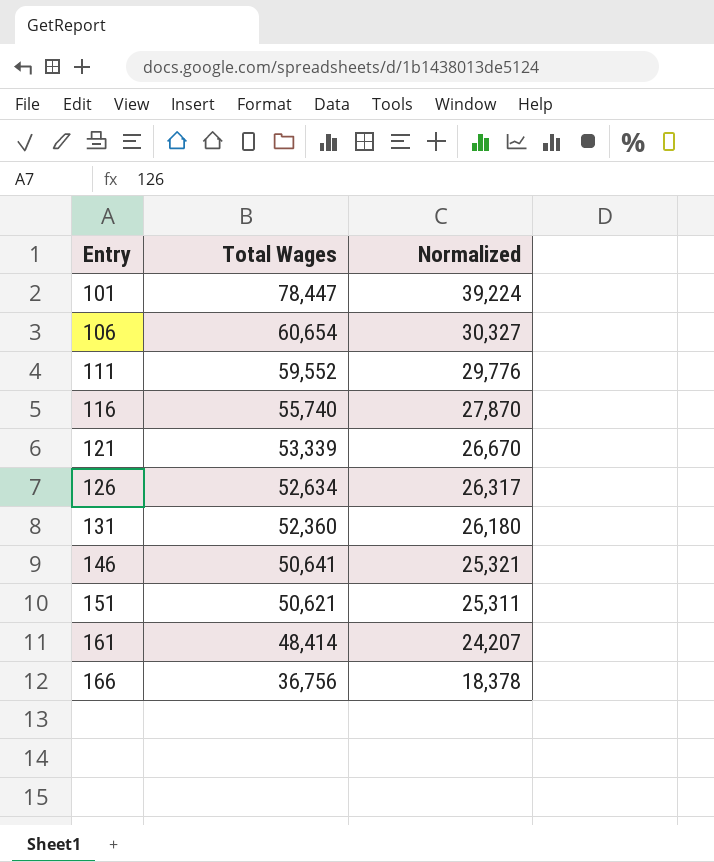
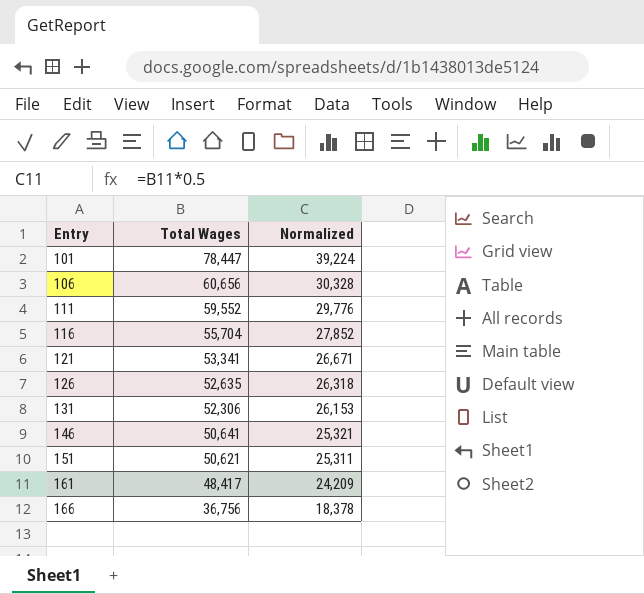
106 | Total Wages: 60,654 -> 60,656
106 | Normalized: 30,327 -> 30,328
116 | Total Wages: 55,740 -> 55,704
116 | Normalized: 27,870 -> 27,852
121 | Total Wages: 53,339 -> 53,341
121 | Normalized: 26,670 -> 26,671
126 | Total Wages: 52,634 -> 52,635
126 | Normalized: 26,317 -> 26,318
131 | Total Wages: 52,360 -> 52,306
131 | Normalized: 26,180 -> 26,153
161 | Total Wages: 48,414 -> 48,417
161 | Normalized: 24,207 -> 24,209

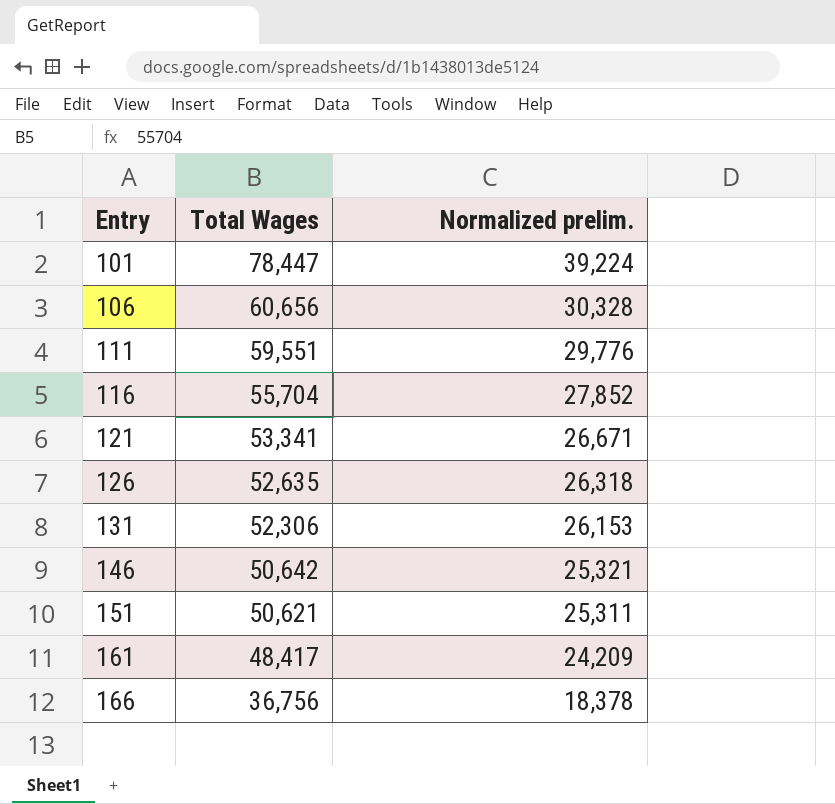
column name: Normalized -> Normalized prelim.
111 | Total Wages: 59,552 -> 59,551
146 | Total Wages: 50,641 -> 50,642

